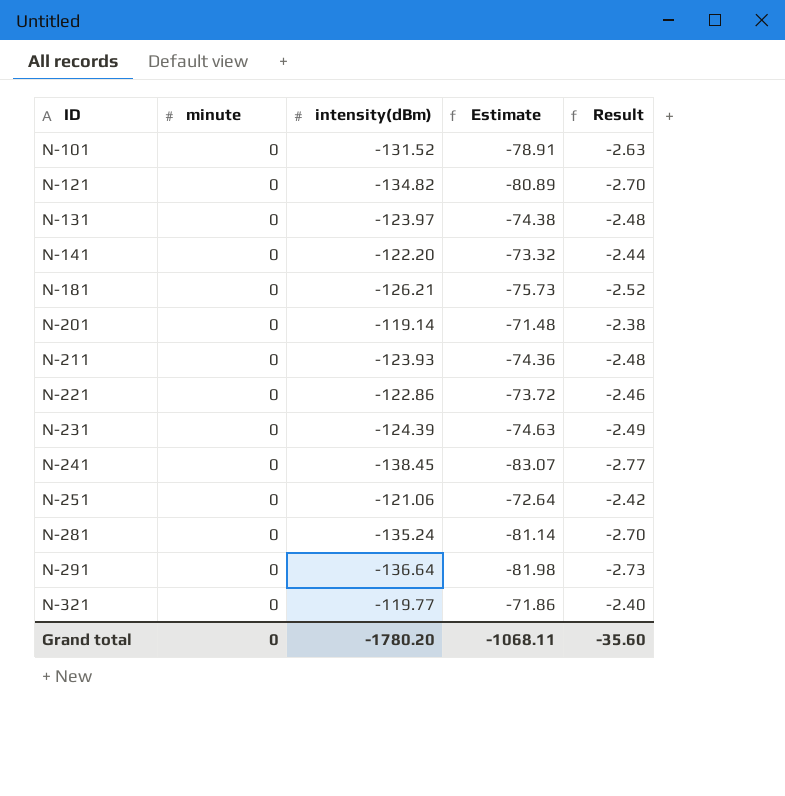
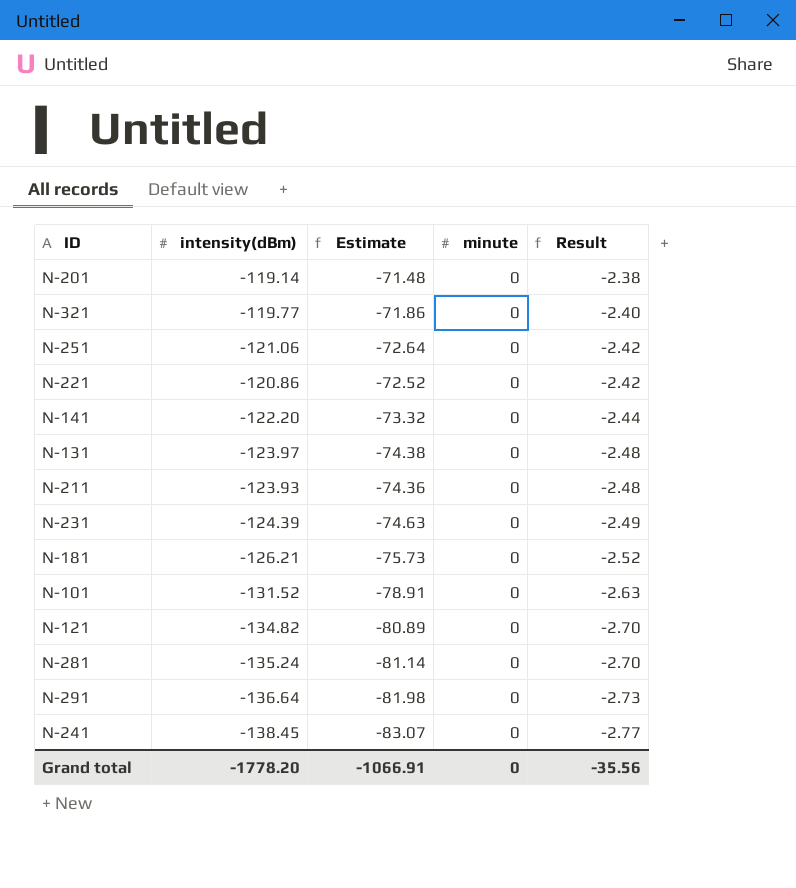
row order: ID ascending -> Result descending
column minute | position: 2 -> 4
N-221 | intensity(dBm): -122.86 -> -120.86
N-221 | Estimate: -73.72 -> -72.52
N-221 | Result: -2.46 -> -2.42
Grand total | intensity(dBm): -1780.20 -> -1778.20
Grand total | Estimate: -1068.11 -> -1066.91
Grand total | Result: -35.60 -> -35.56

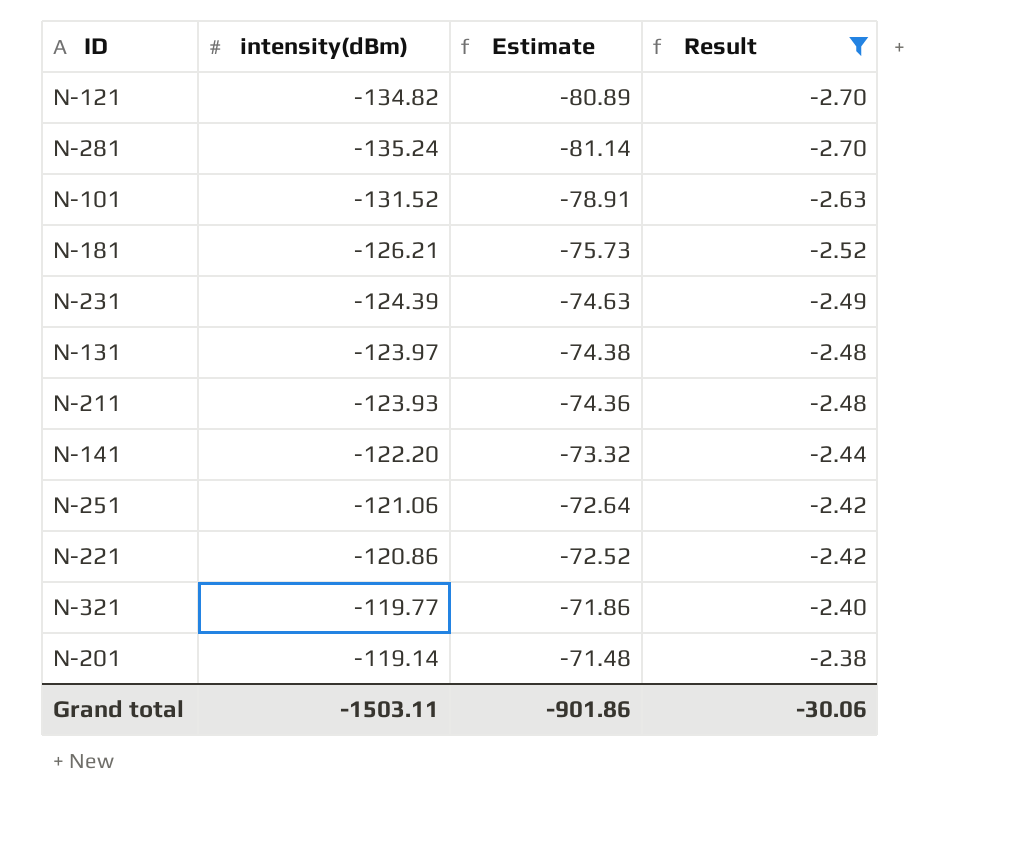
filter: none -> Result >= -2.70
row order: Result descending -> Result ascending
column minute | position: 4 -> none
Grand total | intensity(dBm): -1778.20 -> -1503.11
Grand total | Estimate: -1066.91 -> -901.86
Grand total | Result: -35.56 -> -30.06

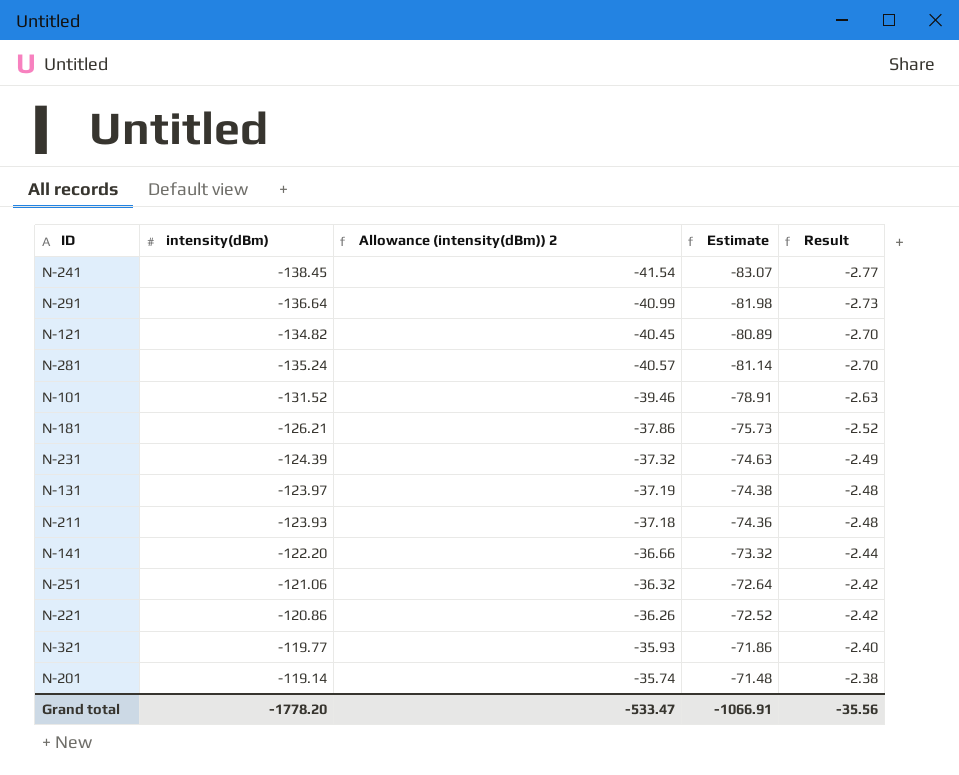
filter: Result >= -2.70 -> none
column Allowance (intensity(dBm)) 2 | formula: none -> [intensity(dBm)] * 0.3
Grand total | intensity(dBm): -1503.11 -> -1778.20
Grand total | Estimate: -901.86 -> -1066.91
Grand total | Result: -30.06 -> -35.56

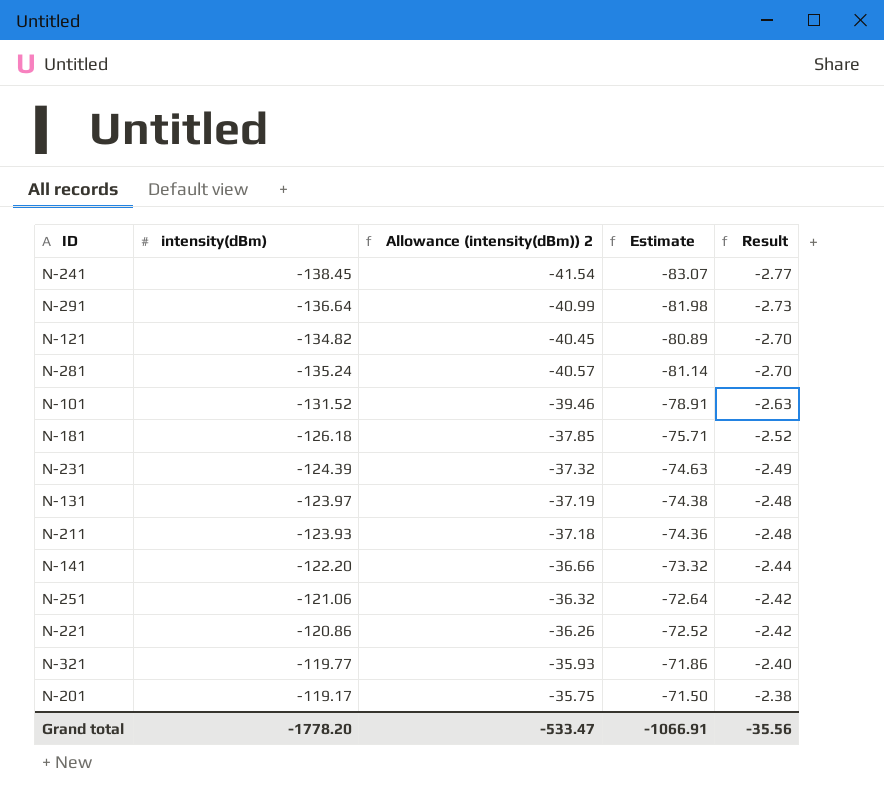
N-181 | intensity(dBm): -126.21 -> -126.18
N-181 | Allowance (intensity(dBm)) 2: -37.86 -> -37.85
N-181 | Estimate: -75.73 -> -75.71
N-201 | intensity(dBm): -119.14 -> -119.17
N-201 | Allowance (intensity(dBm)) 2: -35.74 -> -35.75
N-201 | Estimate: -71.48 -> -71.50

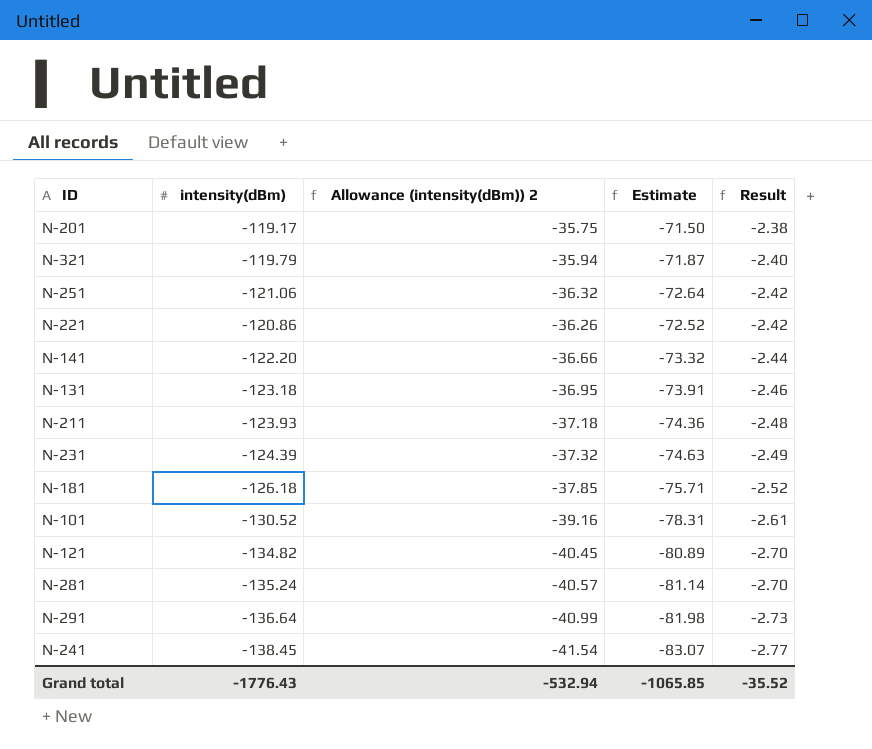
row order: Result ascending -> Result descending
N-321 | intensity(dBm): -119.77 -> -119.79
N-321 | Allowance (intensity(dBm)) 2: -35.93 -> -35.94
N-321 | Estimate: -71.86 -> -71.87
N-131 | intensity(dBm): -123.97 -> -123.18
N-131 | Allowance (intensity(dBm)) 2: -37.19 -> -36.95
N-131 | Estimate: -74.38 -> -73.91
N-131 | Result: -2.48 -> -2.46
N-101 | intensity(dBm): -131.52 -> -130.52
N-101 | Allowance (intensity(dBm)) 2: -39.46 -> -39.16
N-101 | Estimate: -78.91 -> -78.31
N-101 | Result: -2.63 -> -2.61
Grand total | intensity(dBm): -1778.20 -> -1776.43
Grand total | Allowance (intensity(dBm)) 2: -533.47 -> -532.94
Grand total | Estimate: -1066.91 -> -1065.85
Grand total | Result: -35.56 -> -35.52

